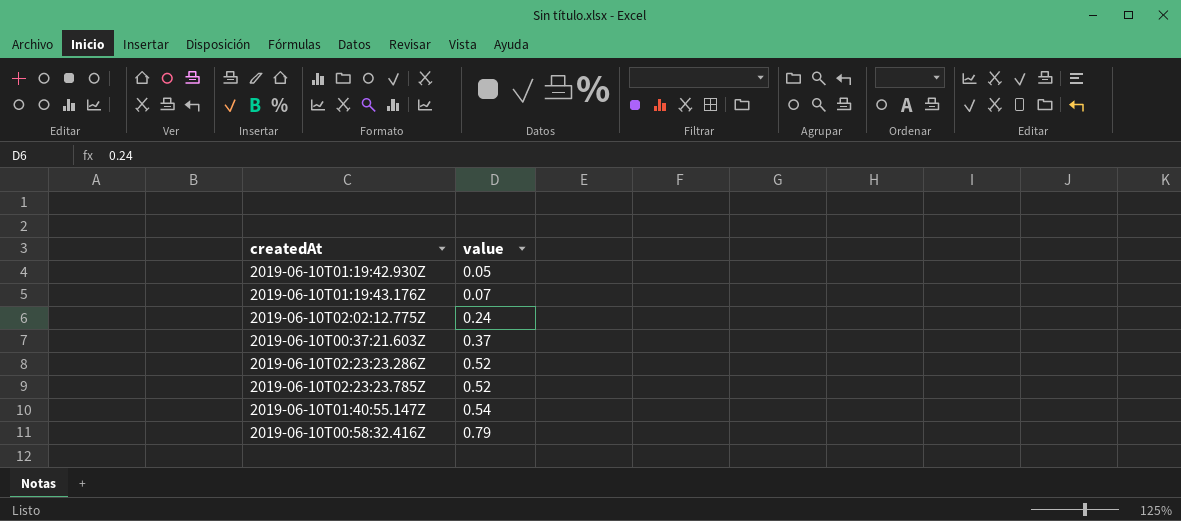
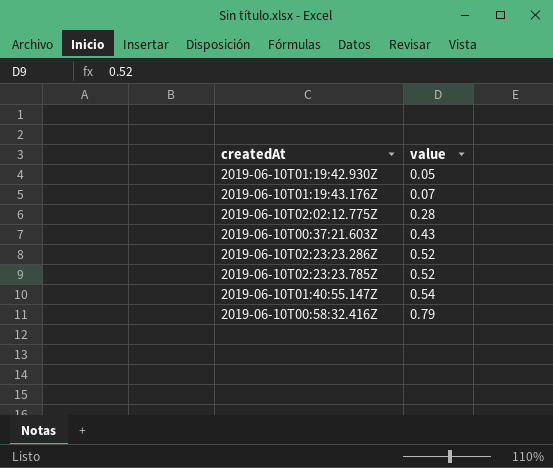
2019-06-10T02:02:12.775Z | value: 0.24 -> 0.28
2019-06-10T00:37:21.603Z | value: 0.37 -> 0.43

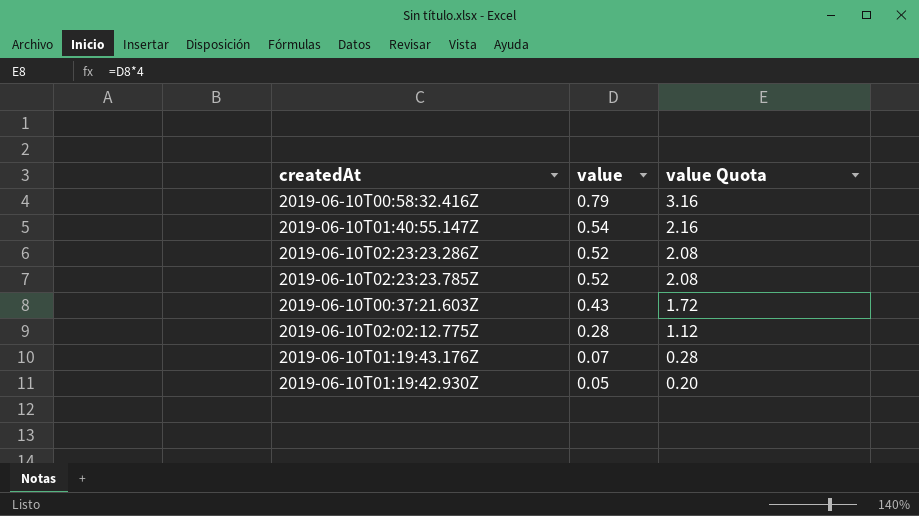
row order: value ascending -> value descending
column value Quota | formula: none -> [value] * 4

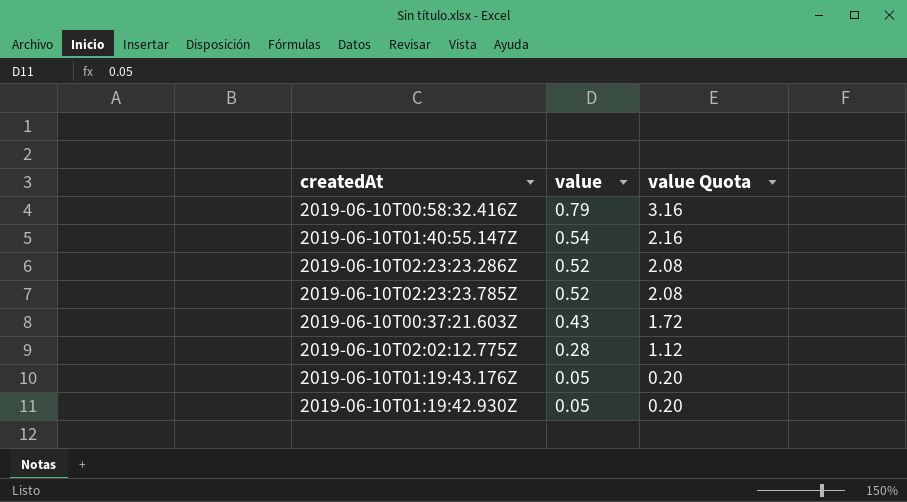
2019-06-10T01:19:43.176Z | value: 0.07 -> 0.05
2019-06-10T01:19:43.176Z | value Quota: 0.28 -> 0.20

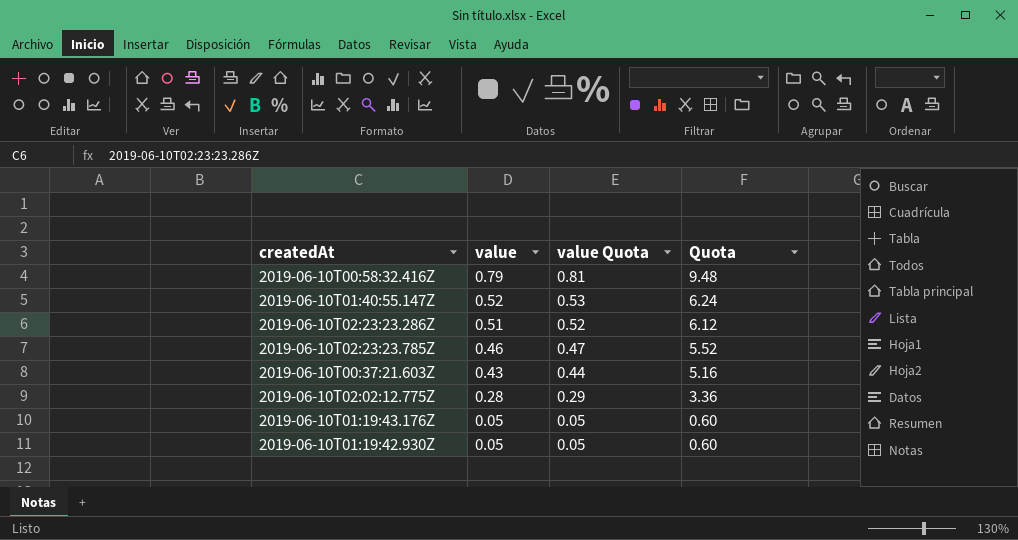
column value Quota | formula: [value] * 4 -> [value] * 1.02
column Quota | formula: none -> [value] * 12
2019-06-10T01:40:55.147Z | value: 0.54 -> 0.52
2019-06-10T02:23:23.286Z | value: 0.52 -> 0.51
2019-06-10T02:23:23.785Z | value: 0.52 -> 0.46

